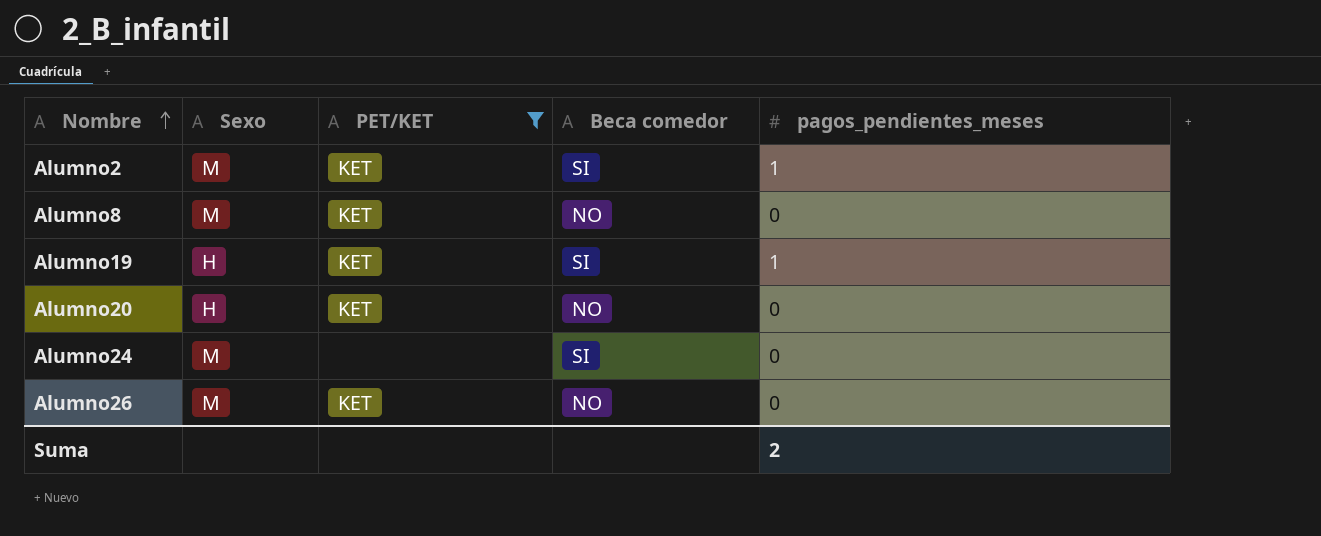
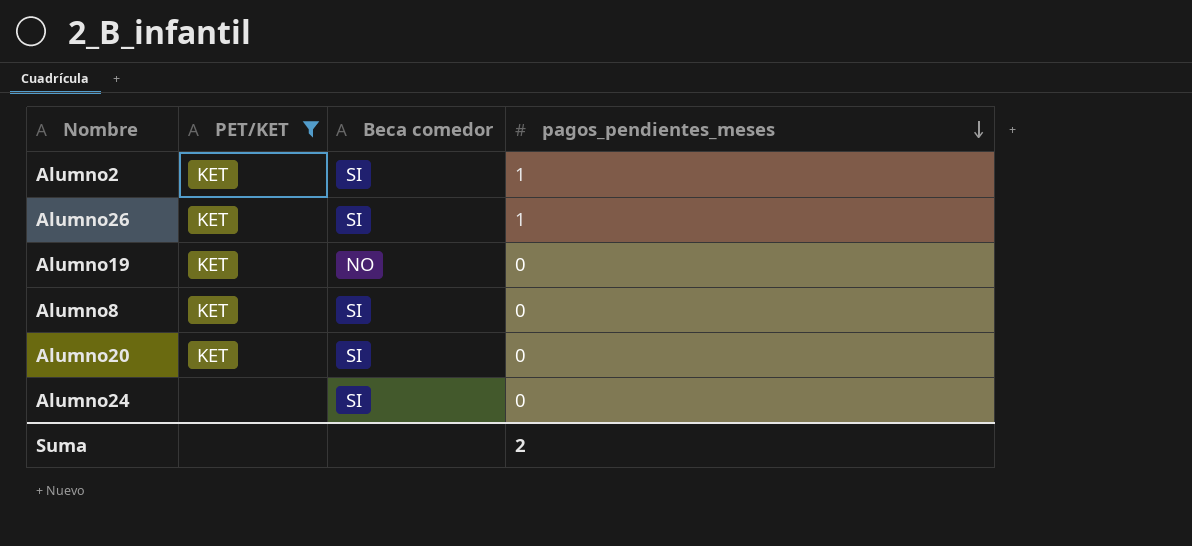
row order: Nombre ascending -> pagos_pendientes_meses descending
column Sexo | position: 2 -> none
Alumno26 | Beca comedor: NO -> SI
Alumno26 | pagos_pendientes_meses: 0 -> 1
Alumno19 | Beca comedor: SI -> NO
Alumno19 | pagos_pendientes_meses: 1 -> 0
Alumno8 | Beca comedor: NO -> SI
Alumno20 | Beca comedor: NO -> SI

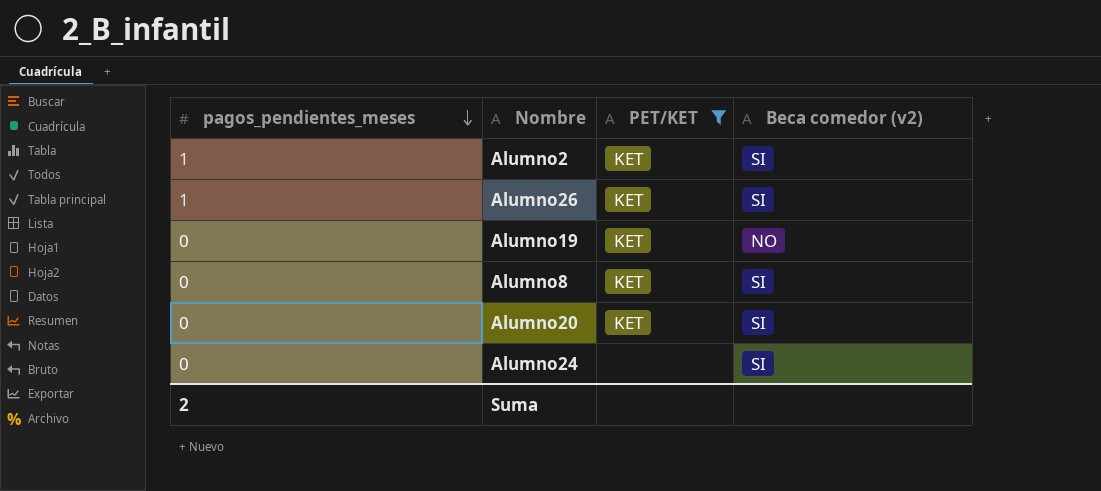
column pagos_pendientes_meses | position: 4 -> 1
column name: Beca comedor -> Beca comedor (v2)

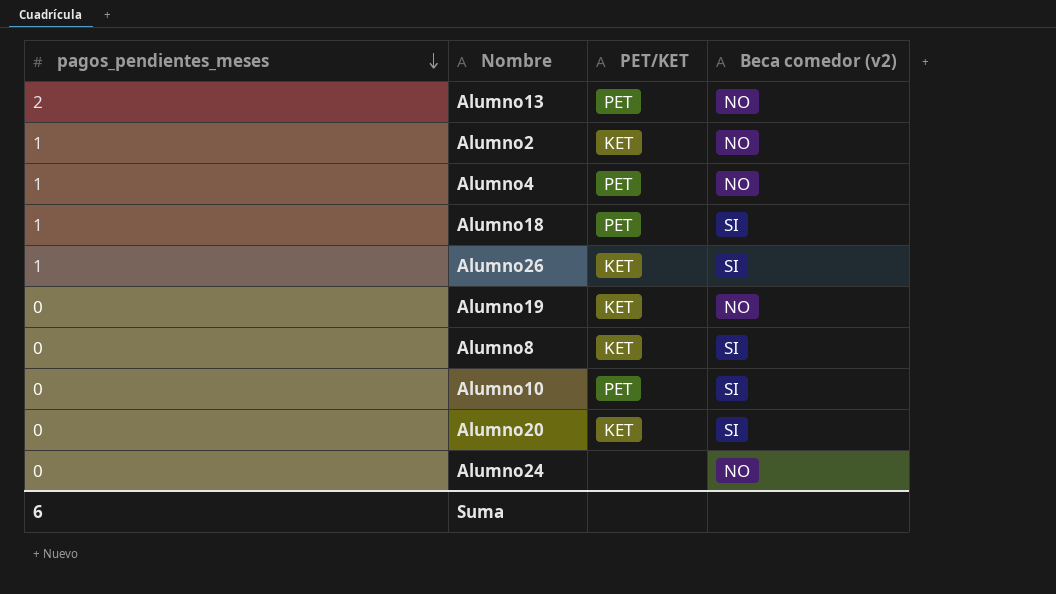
filter: PET/KET != PET -> none
Alumno2 | Beca comedor (v2): SI -> NO
Alumno24 | Beca comedor (v2): SI -> NO
Suma | pagos_pendientes_meses: 2 -> 6

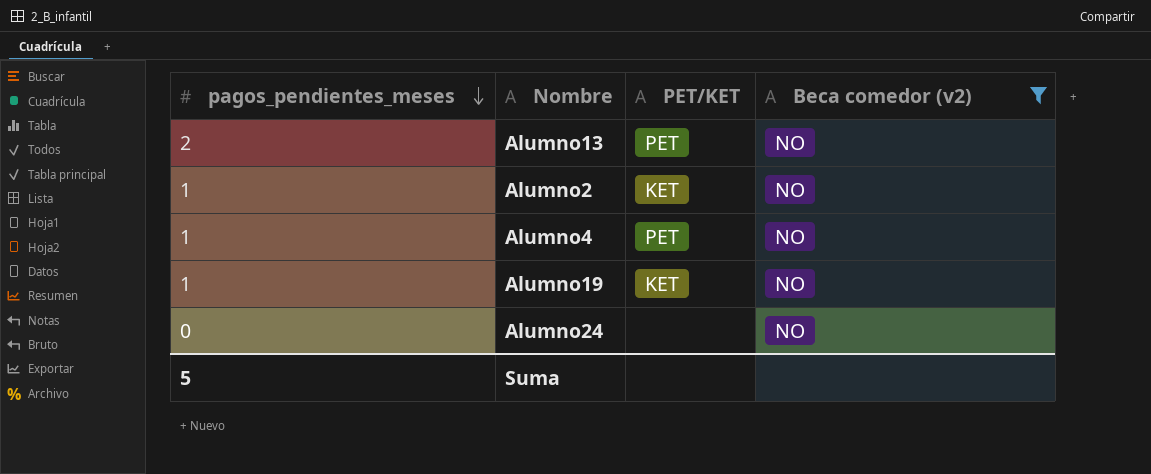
filter: none -> Beca comedor (v2) = NO
Alumno19 | pagos_pendientes_meses: 0 -> 1
Suma | pagos_pendientes_meses: 6 -> 5

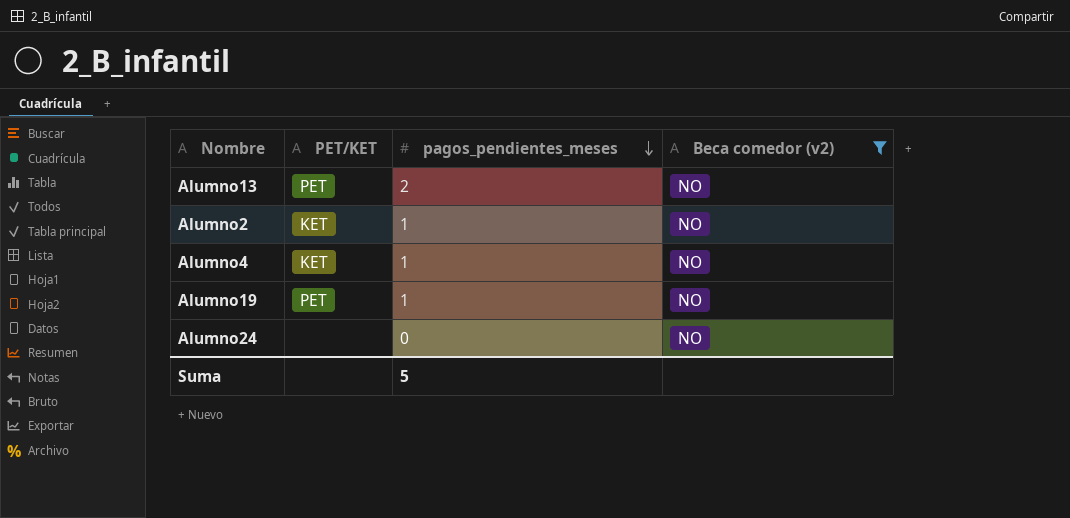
column pagos_pendientes_meses | position: 1 -> 3
Alumno4 | PET/KET: PET -> KET
Alumno19 | PET/KET: KET -> PET

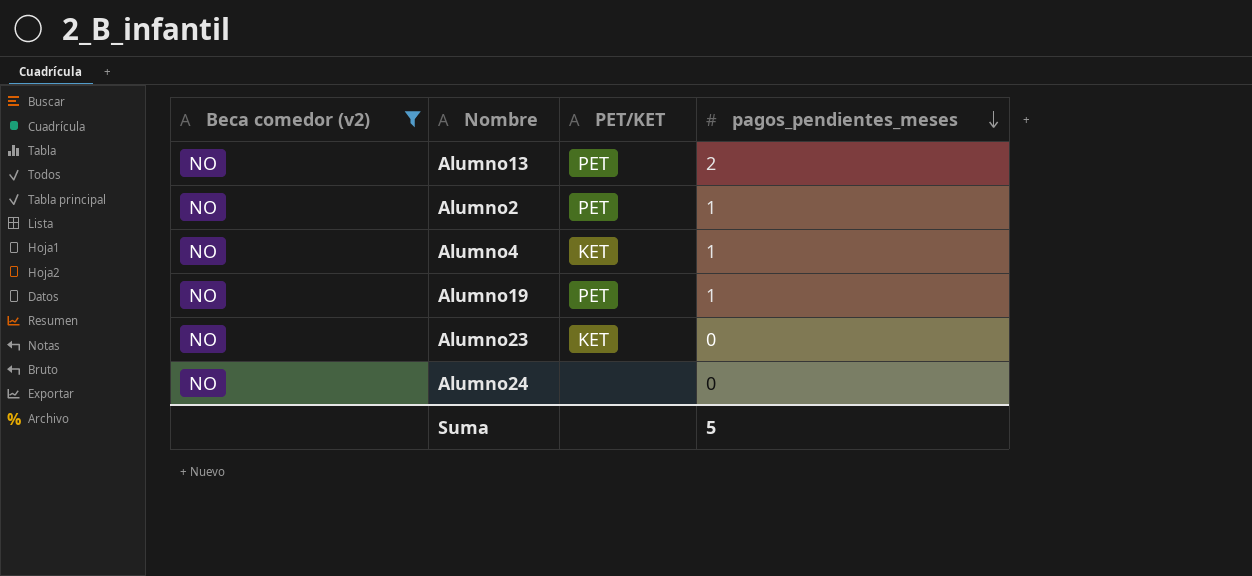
column Beca comedor (v2) | position: 4 -> 1
Alumno2 | PET/KET: KET -> PET
row Alumno23: none -> NO | KET | 0

